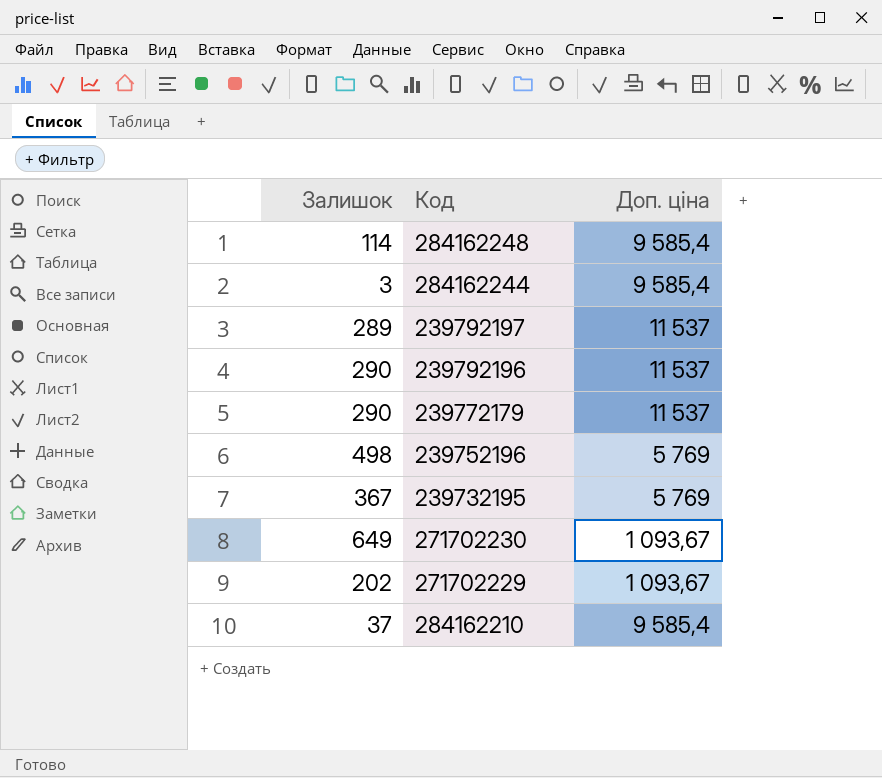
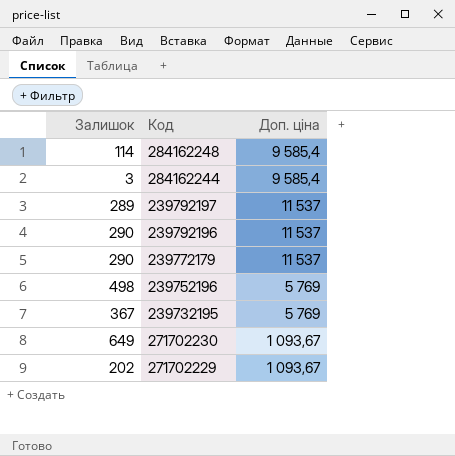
row 284162210: 37 | 9 585,4 -> none

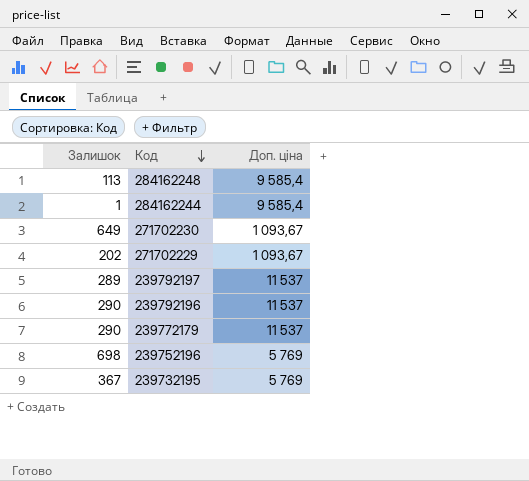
row order: none -> Код descending
284162248 | Залишок: 114 -> 113
284162244 | Залишок: 3 -> 1
239752196 | Залишок: 498 -> 698

